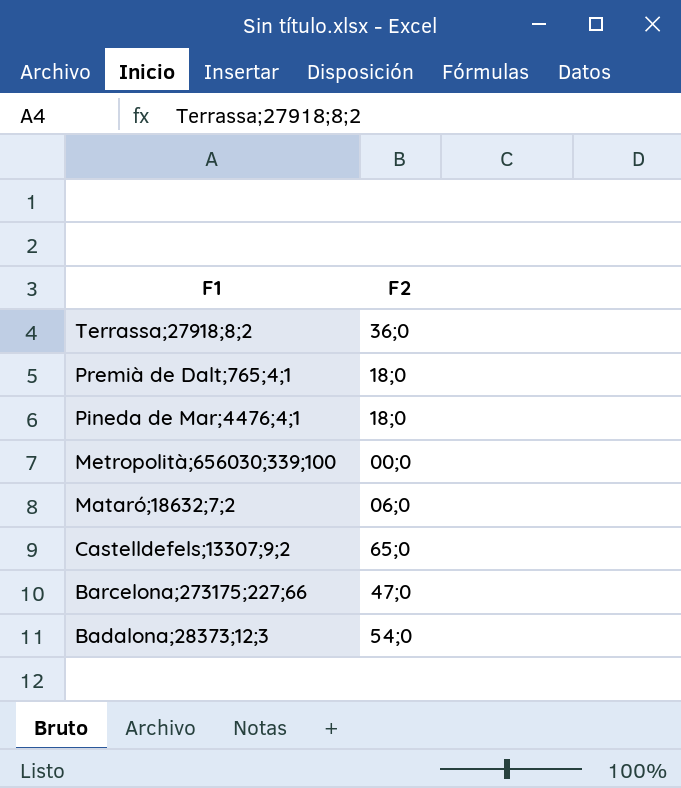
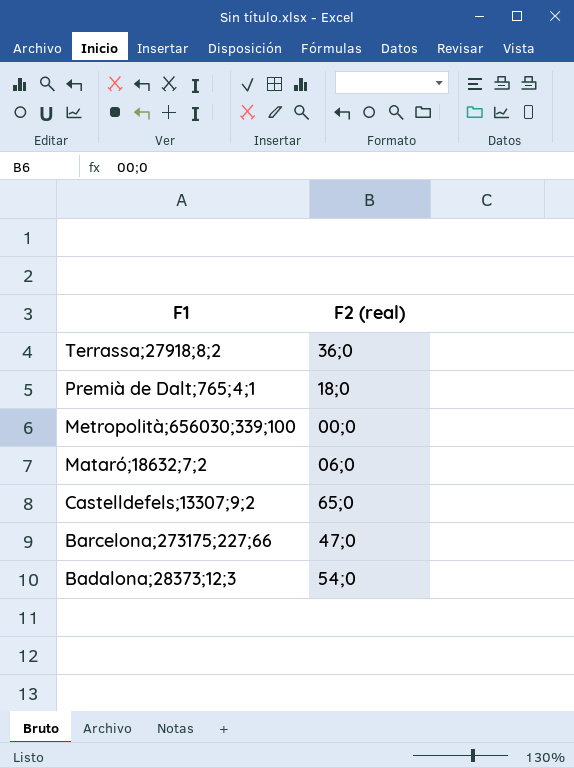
column name: F2 -> F2 (real)
row Pineda de Mar;4476;4;1: 18;0 -> none

